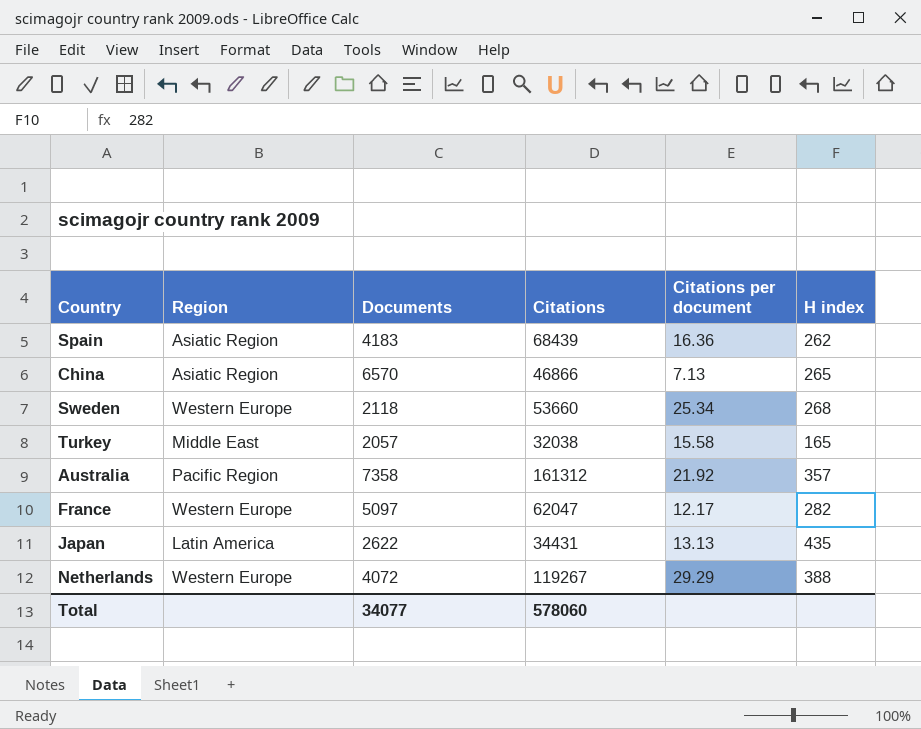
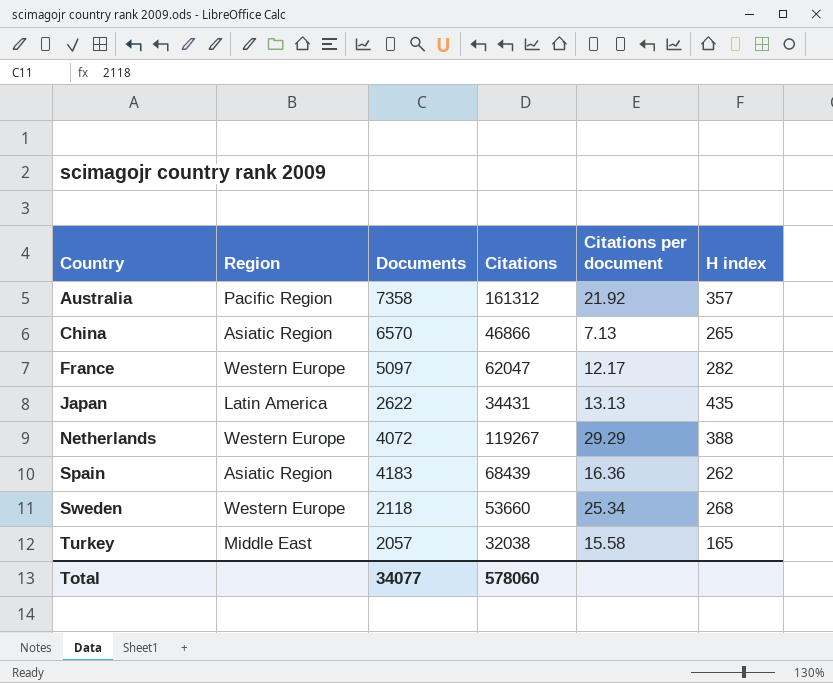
row order: none -> Country ascending

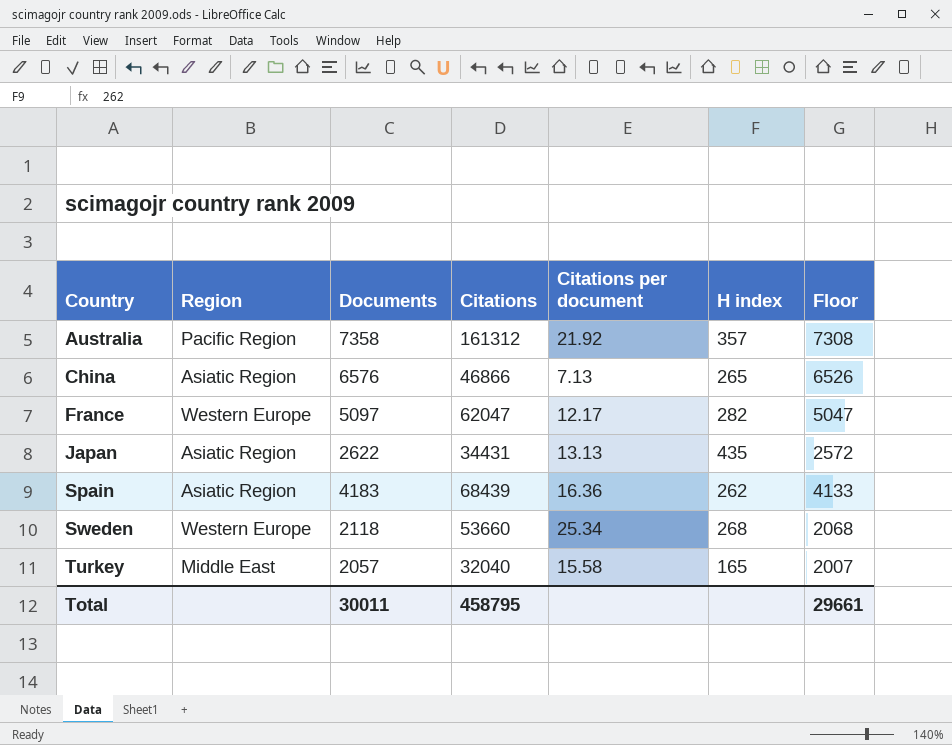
column Floor | formula: none -> [Documents] - 50
row Netherlands: Western Europe | 4072 | 119267 | 29.29 | 388 -> none
China | Documents: 6570 -> 6576
Japan | Region: Latin America -> Asiatic Region
Turkey | Citations: 32038 -> 32040
Total | Documents: 34077 -> 30011
Total | Citations: 578060 -> 458795

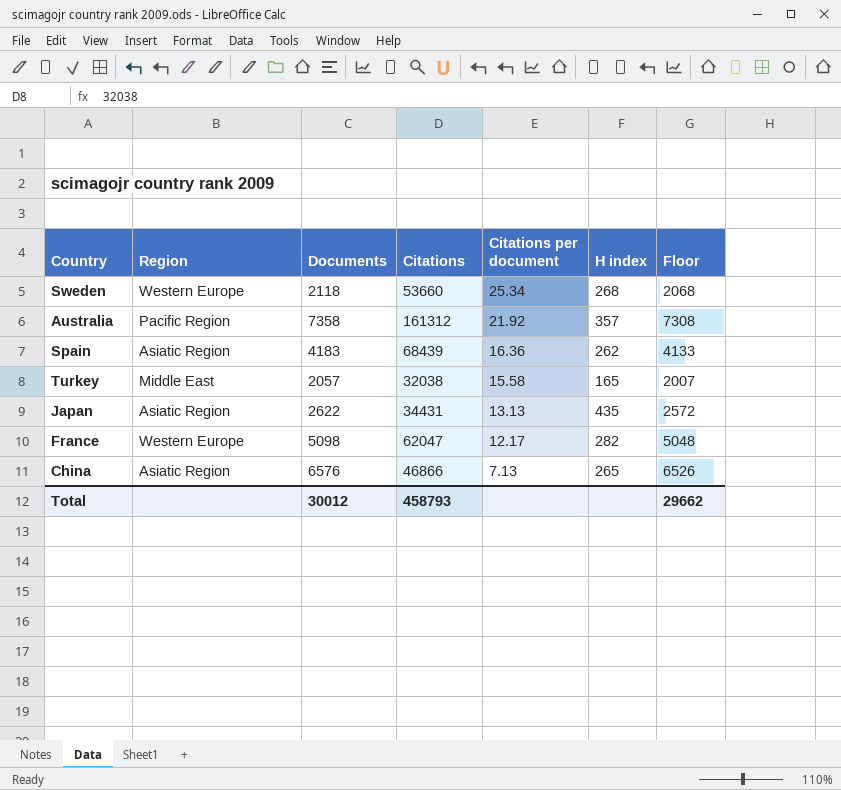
row order: Country ascending -> Citations per document descending
Turkey | Citations: 32040 -> 32038
France | Documents: 5097 -> 5098
France | Floor: 5047 -> 5048
Total | Documents: 30011 -> 30012
Total | Citations: 458795 -> 458793
Total | Floor: 29661 -> 29662

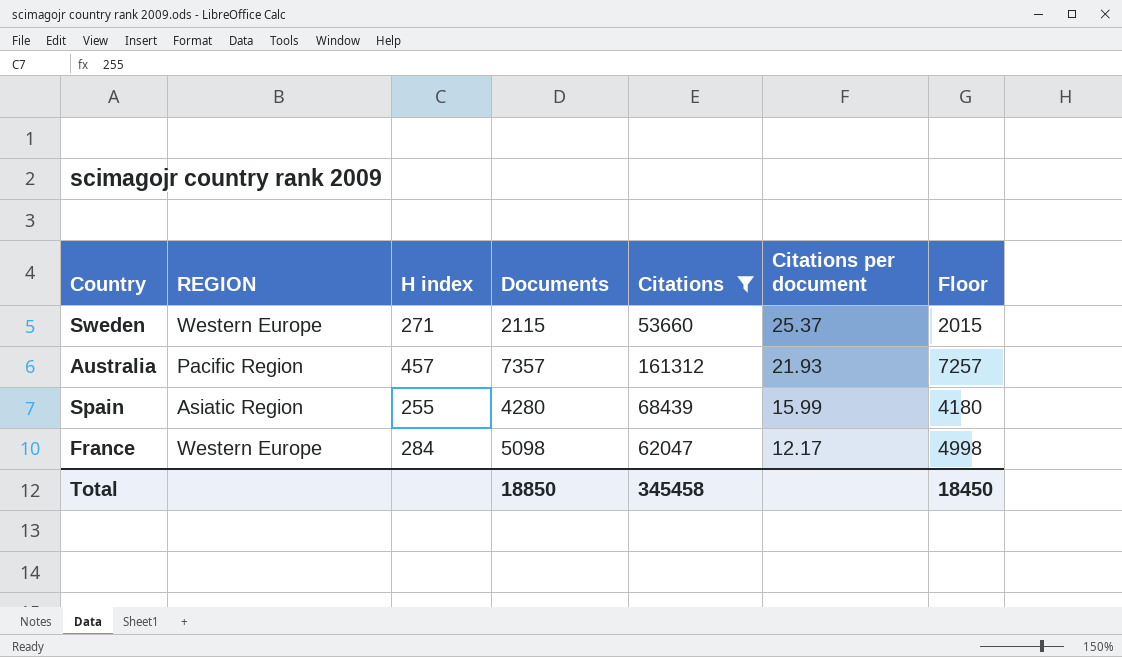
filter: none -> Citations >= 53660
column name: Region -> REGION
column H index | position: 6 -> 3
column Floor | formula: [Documents] - 50 -> [Documents] - 100
Sweden | H index: 268 -> 271
Sweden | Documents: 2118 -> 2115
Sweden | Citations per document: 25.34 -> 25.37
Australia | H index: 357 -> 457
Australia | Documents: 7358 -> 7357
Australia | Citations per document: 21.92 -> 21.93
Spain | H index: 262 -> 255
Spain | Documents: 4183 -> 4280
Spain | Citations per document: 16.36 -> 15.99
France | H index: 282 -> 284
Total | Documents: 30012 -> 18850
Total | Citations: 458793 -> 345458
Total | Floor: 29662 -> 18450

